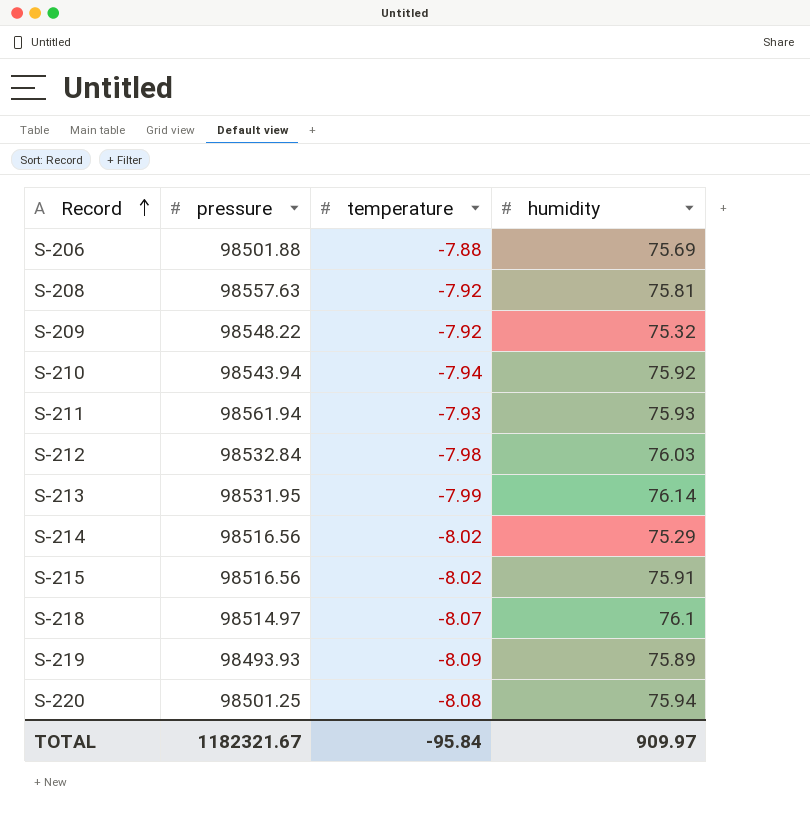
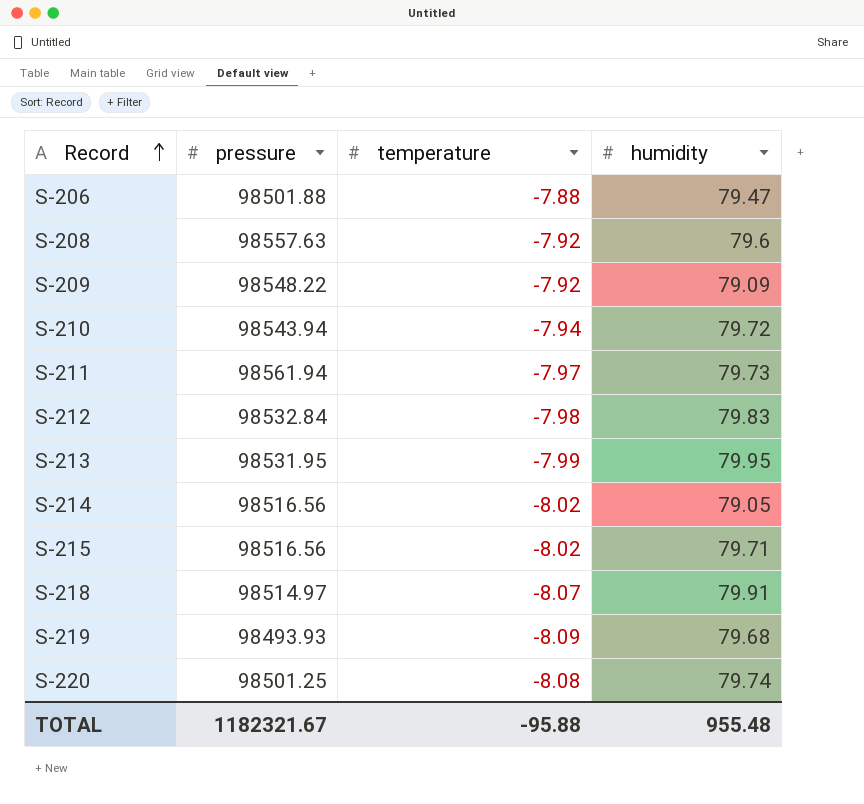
S-206 | humidity: 75.69 -> 79.47
S-208 | humidity: 75.81 -> 79.6
S-209 | humidity: 75.32 -> 79.09
S-210 | humidity: 75.92 -> 79.72
S-211 | temperature: -7.93 -> -7.97
S-211 | humidity: 75.93 -> 79.73
S-212 | humidity: 76.03 -> 79.83
S-213 | humidity: 76.14 -> 79.95
S-214 | humidity: 75.29 -> 79.05
S-215 | humidity: 75.91 -> 79.71
S-218 | humidity: 76.1 -> 79.91
S-219 | humidity: 75.89 -> 79.68
S-220 | humidity: 75.94 -> 79.74
TOTAL | temperature: -95.84 -> -95.88
TOTAL | humidity: 909.97 -> 955.48

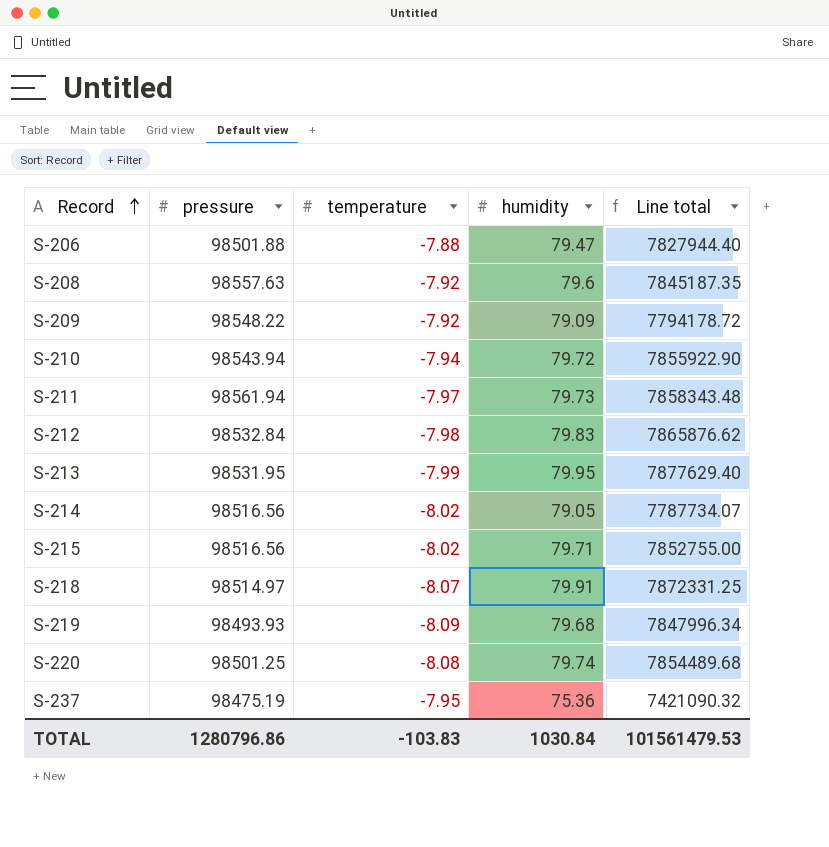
column Line total | formula: none -> [pressure] * [humidity]
row S-237: none -> 98475.19 | -7.95 | 75.36 | 7421090.32
TOTAL | pressure: 1182321.67 -> 1280796.86
TOTAL | temperature: -95.88 -> -103.83
TOTAL | humidity: 955.48 -> 1030.84

